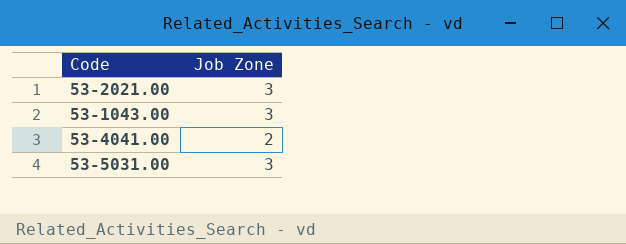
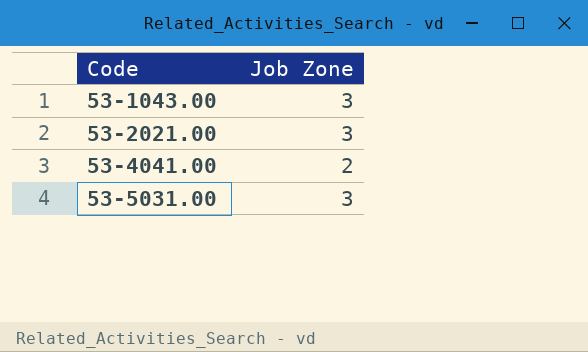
row order: none -> Code ascending

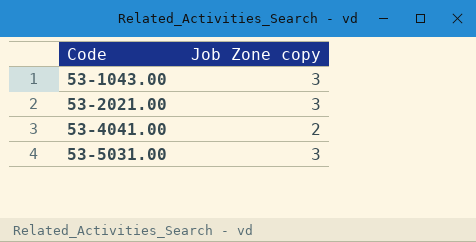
column name: Job Zone -> Job Zone copy

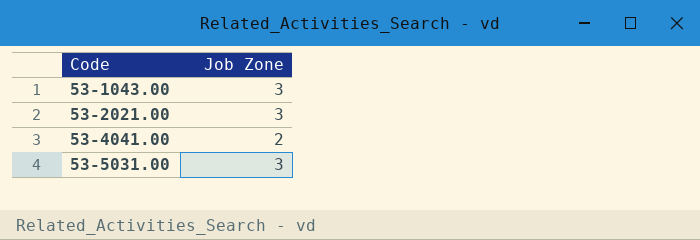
column name: Job Zone copy -> Job Zone

